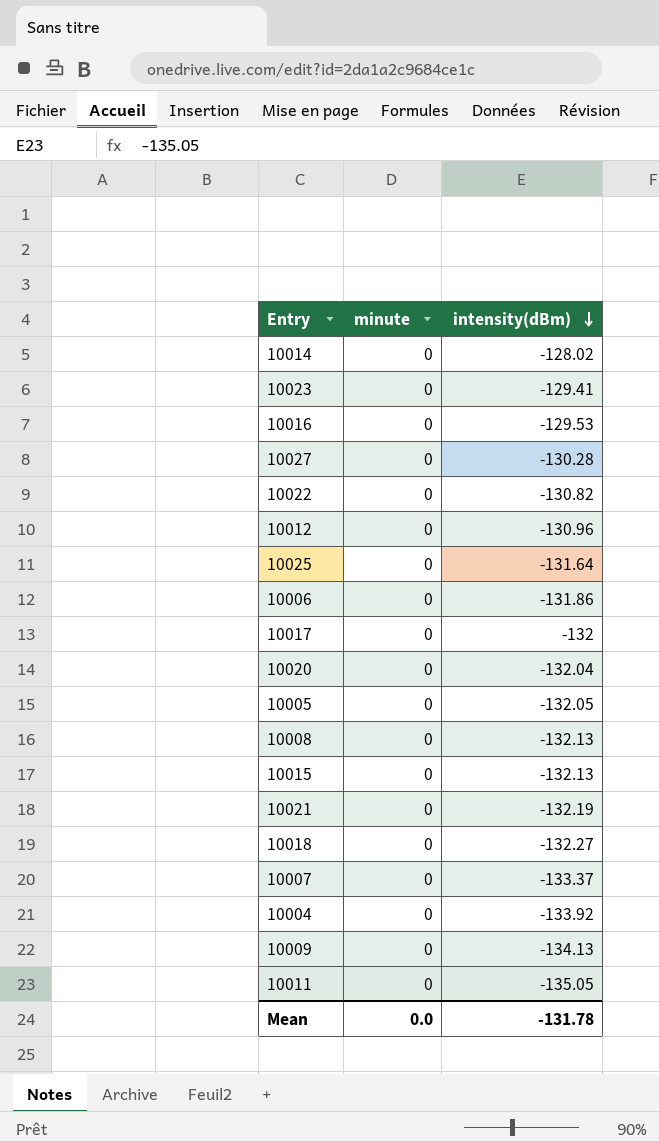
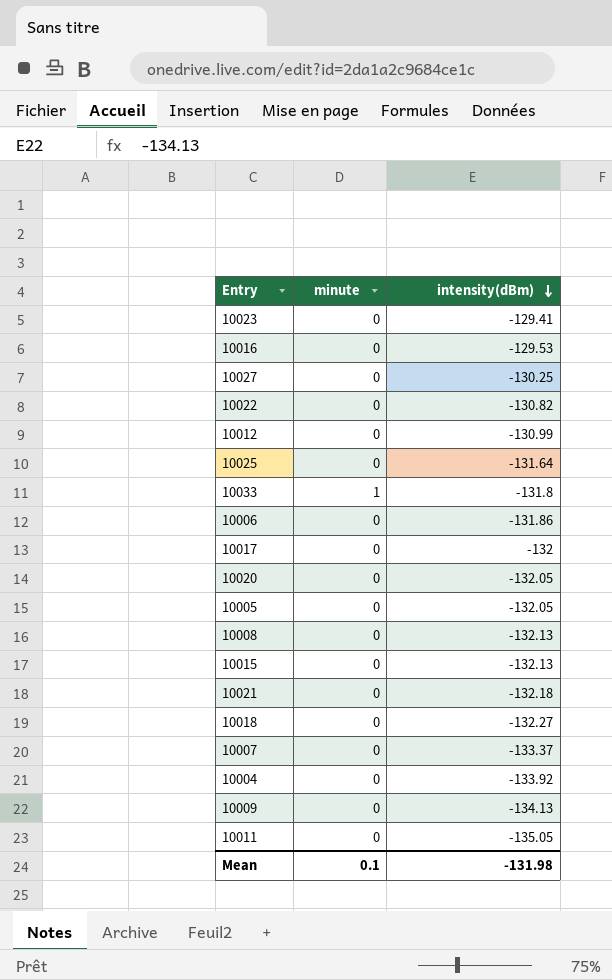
row 10014: 0 | -128.02 -> none
10027 | intensity(dBm): -130.28 -> -130.25
10012 | intensity(dBm): -130.96 -> -130.99
row 10033: none -> 1 | -131.8
10020 | intensity(dBm): -132.04 -> -132.05
10021 | intensity(dBm): -132.19 -> -132.18
Mean | minute: 0.0 -> 0.1
Mean | intensity(dBm): -131.78 -> -131.98

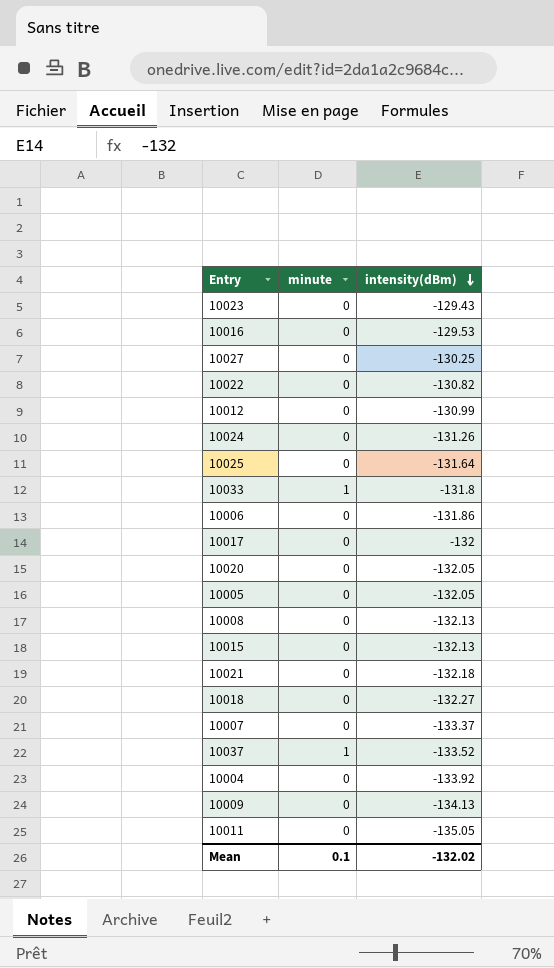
10023 | intensity(dBm): -129.41 -> -129.43
row 10024: none -> 0 | -131.26
row 10037: none -> 1 | -133.52
Mean | intensity(dBm): -131.98 -> -132.02

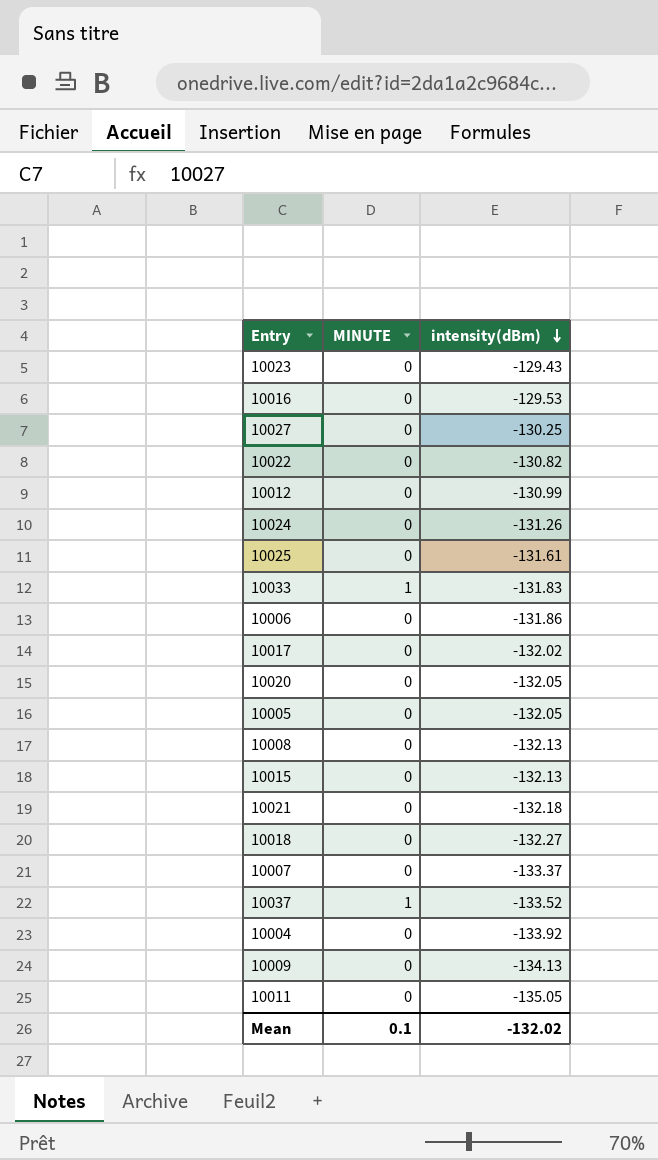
column name: minute -> MINUTE
10025 | intensity(dBm): -131.64 -> -131.61
10033 | intensity(dBm): -131.8 -> -131.83
10017 | intensity(dBm): -132 -> -132.02

